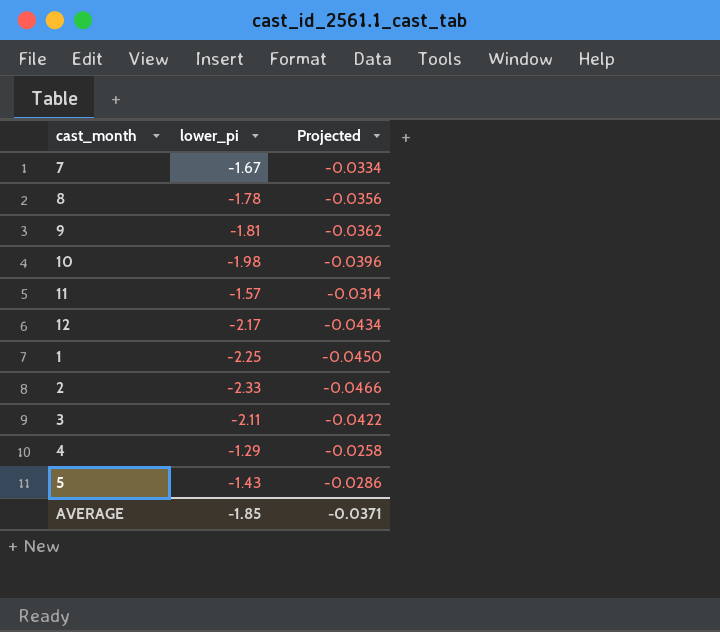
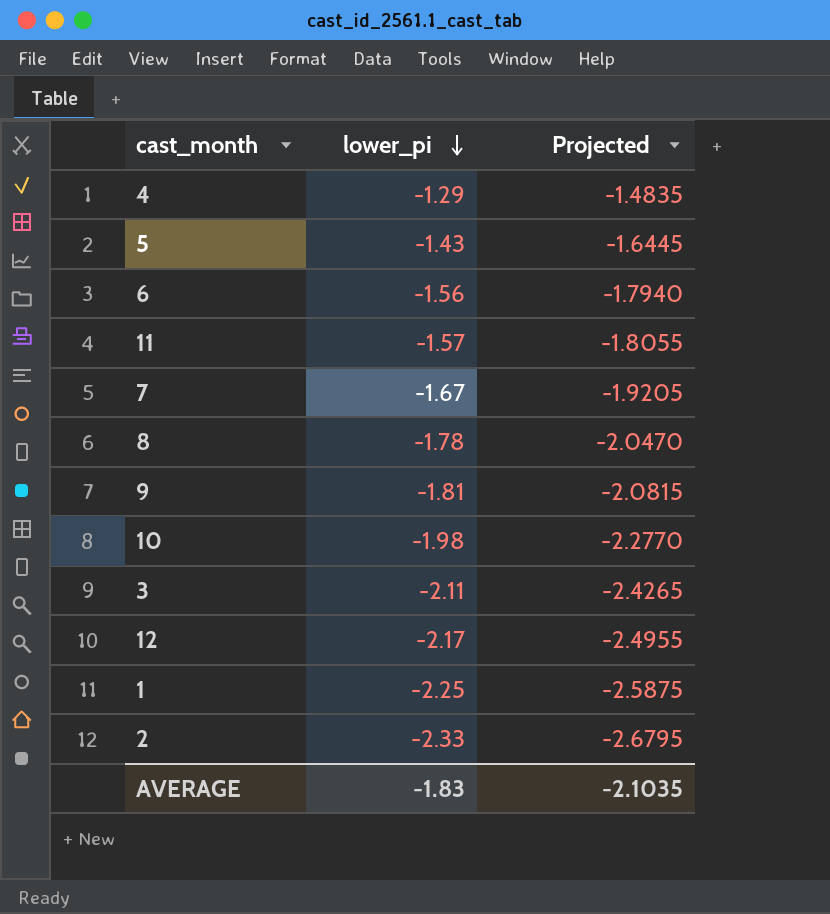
row order: none -> lower_pi descending
column Projected | formula: [lower_pi] * 0.02 -> [lower_pi] * 1.15
row 6: none -> -1.56 | -1.7940
AVERAGE | lower_pi: -1.85 -> -1.83
AVERAGE | Projected: -0.0371 -> -2.1035

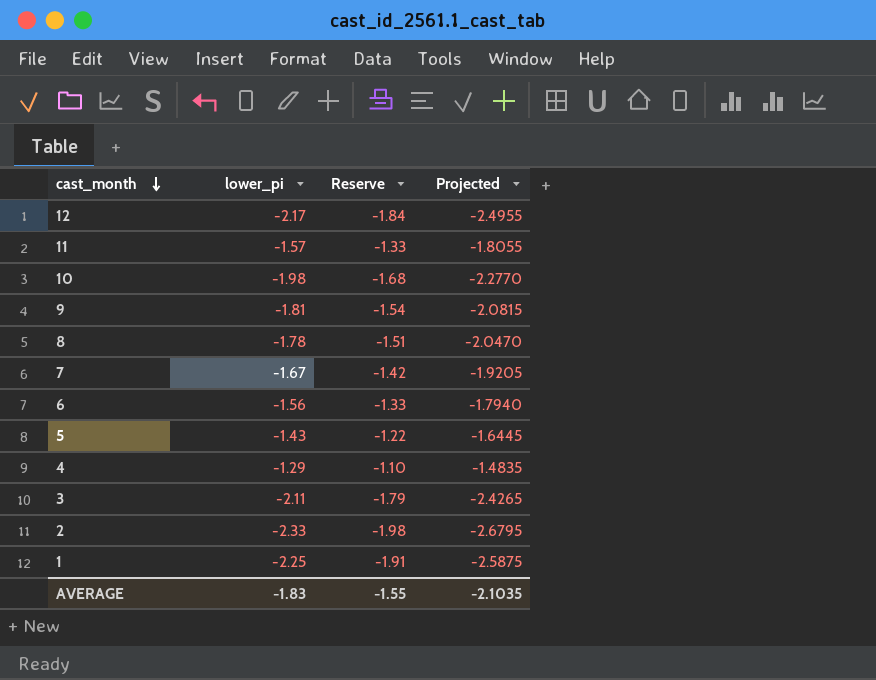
row order: lower_pi descending -> cast_month descending
column Reserve | formula: none -> [lower_pi] * 0.85

